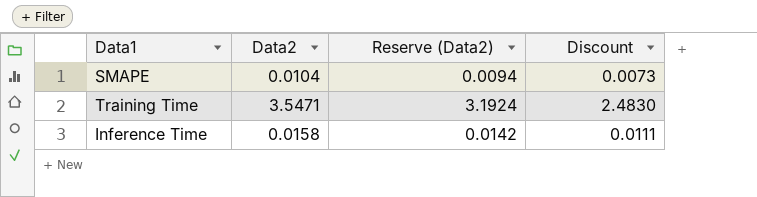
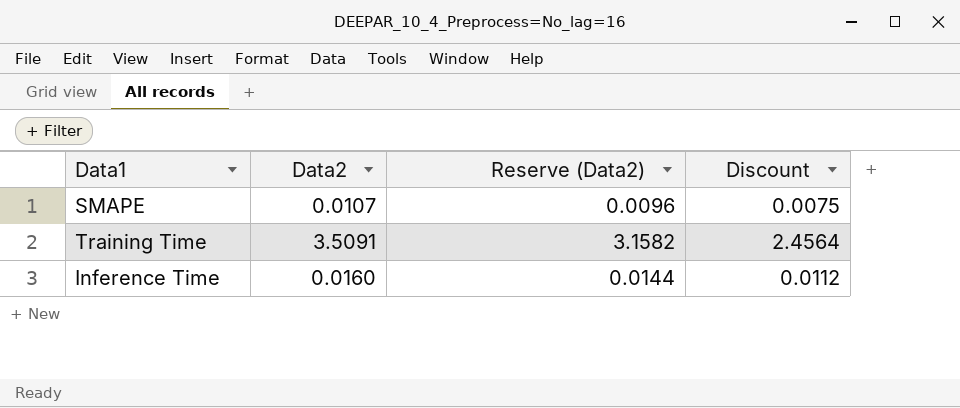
SMAPE | Data2: 0.0104 -> 0.0107
SMAPE | Reserve (Data2): 0.0094 -> 0.0096
SMAPE | Discount: 0.0073 -> 0.0075
Training Time | Data2: 3.5471 -> 3.5091
Training Time | Reserve (Data2): 3.1924 -> 3.1582
Training Time | Discount: 2.4830 -> 2.4564
Inference Time | Data2: 0.0158 -> 0.0160
Inference Time | Reserve (Data2): 0.0142 -> 0.0144
Inference Time | Discount: 0.0111 -> 0.0112

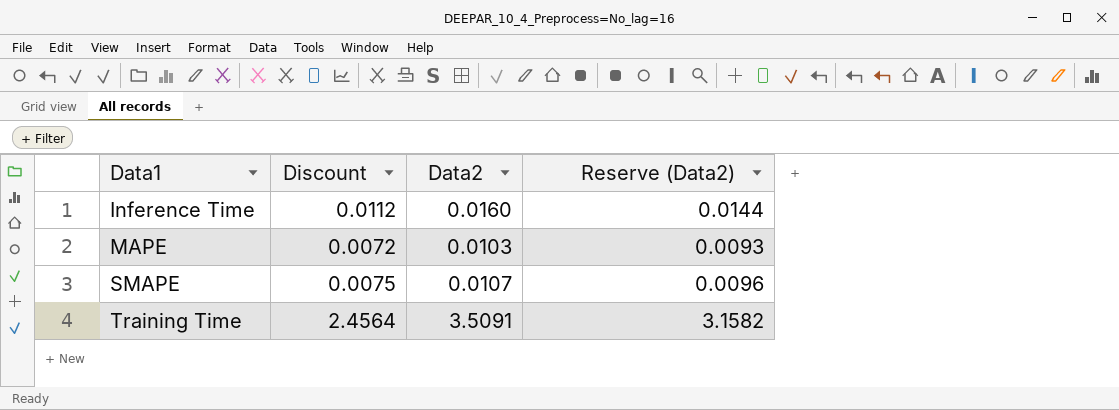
row order: none -> Data1 ascending
column Discount | position: 4 -> 2
row MAPE: none -> 0.0072 | 0.0103 | 0.0093

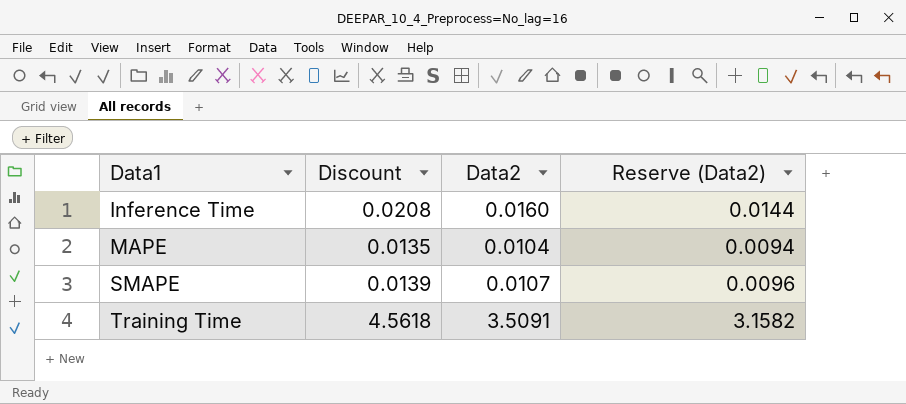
column Discount | formula: [Data2] * 0.7 -> [Data2] * 1.3
MAPE | Data2: 0.0103 -> 0.0104
MAPE | Reserve (Data2): 0.0093 -> 0.0094

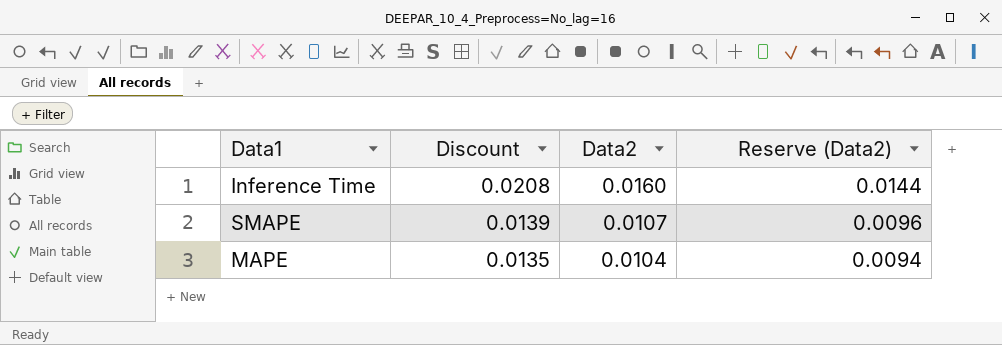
row order: Data1 ascending -> Discount descending
row Training Time: 4.5618 | 3.5091 | 3.1582 -> none

